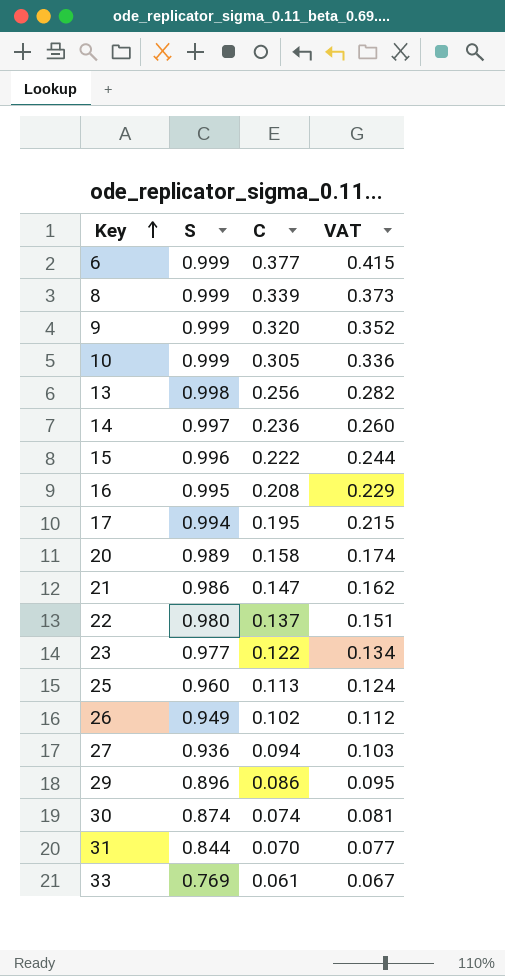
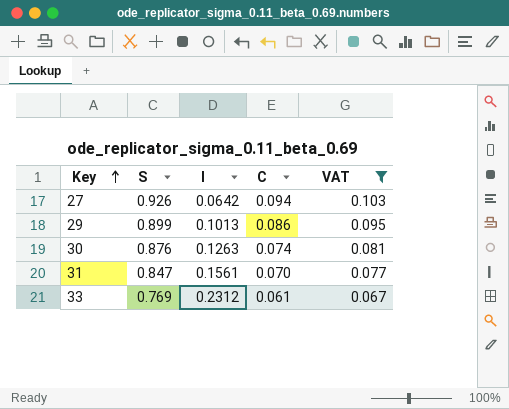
filter: none -> VAT <= 0.103
column I | position: none -> 3
27 | S: 0.936 -> 0.926
29 | S: 0.896 -> 0.899
30 | S: 0.874 -> 0.876
31 | S: 0.844 -> 0.847

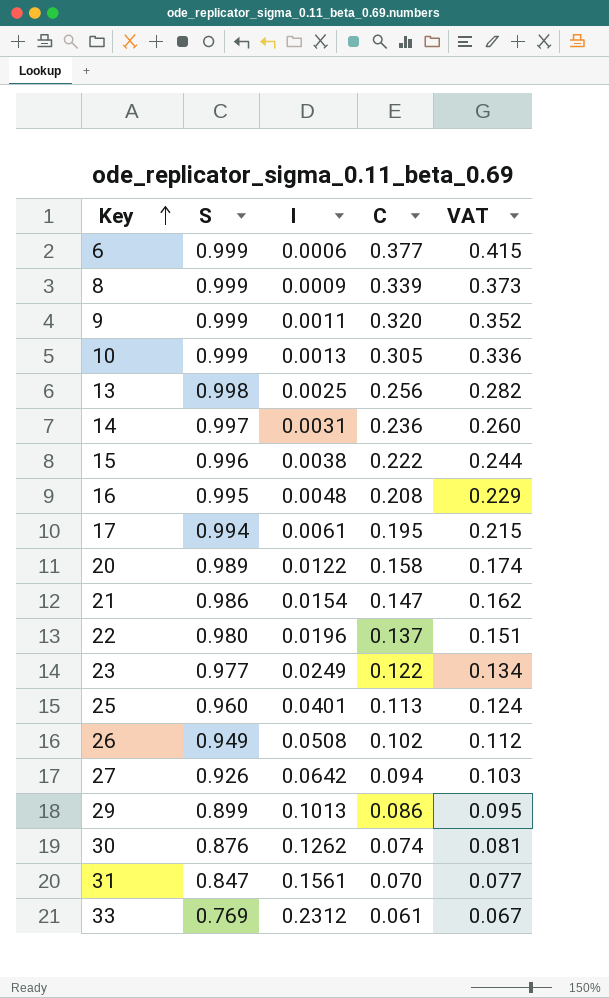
filter: VAT <= 0.103 -> none
30 | I: 0.1263 -> 0.1262

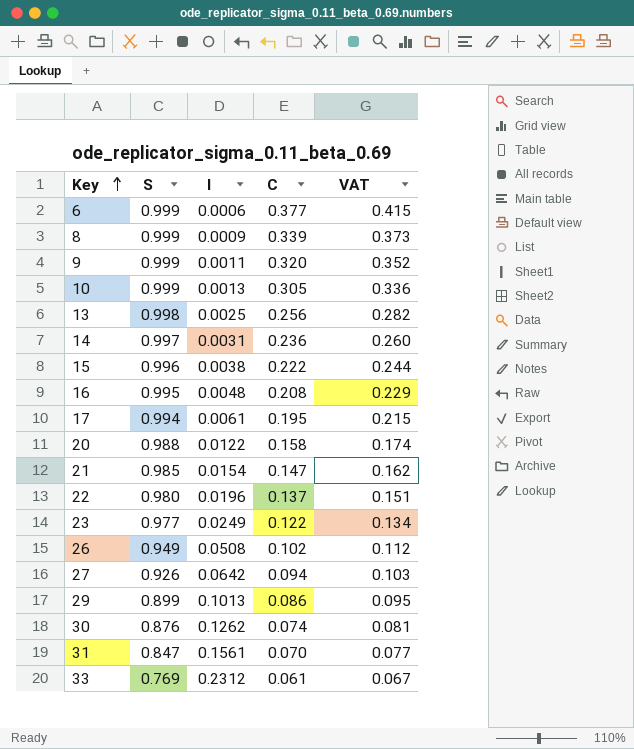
row 25: 0.960 | 0.0401 | 0.113 | 0.124 -> none
20 | S: 0.989 -> 0.988
21 | S: 0.986 -> 0.985

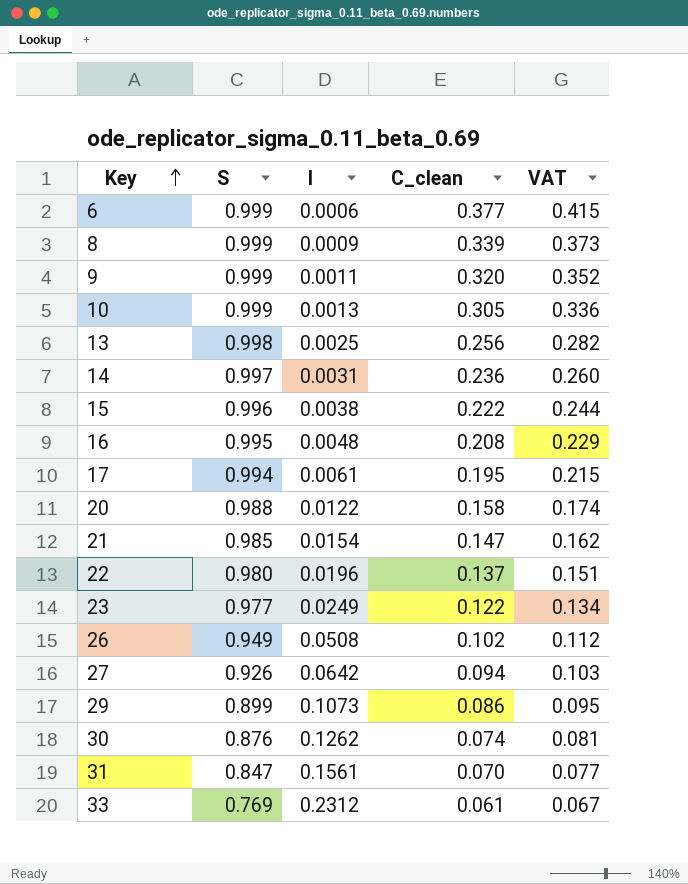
column name: C -> C_clean
29 | I: 0.1013 -> 0.1073

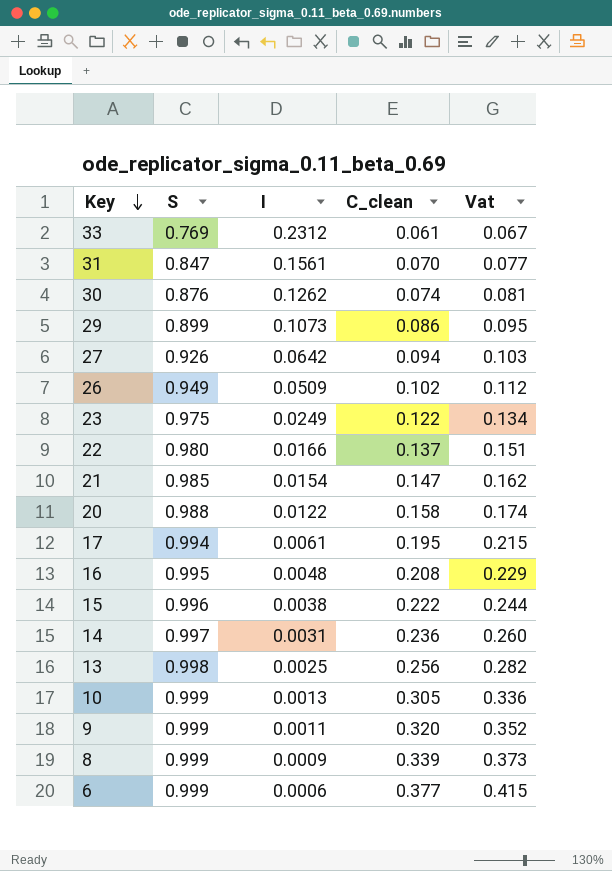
row order: Key ascending -> Key descending
column name: VAT -> Vat
26 | I: 0.0508 -> 0.0509
23 | S: 0.977 -> 0.975
22 | I: 0.0196 -> 0.0166

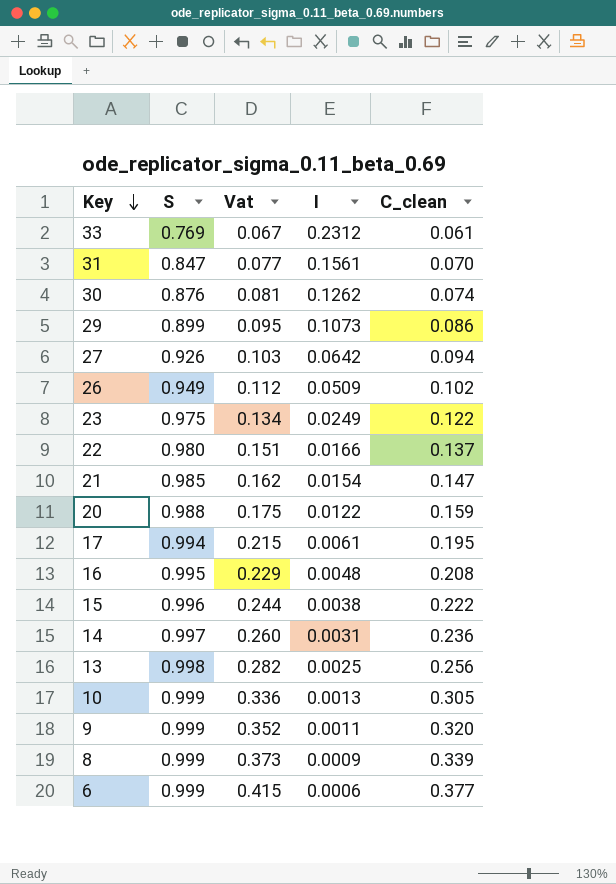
column Vat | position: 5 -> 3
20 | Vat: 0.174 -> 0.175
20 | C_clean: 0.158 -> 0.159

